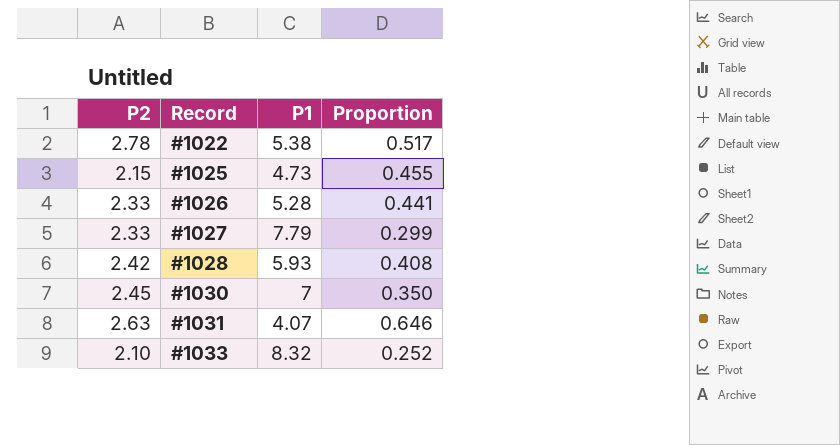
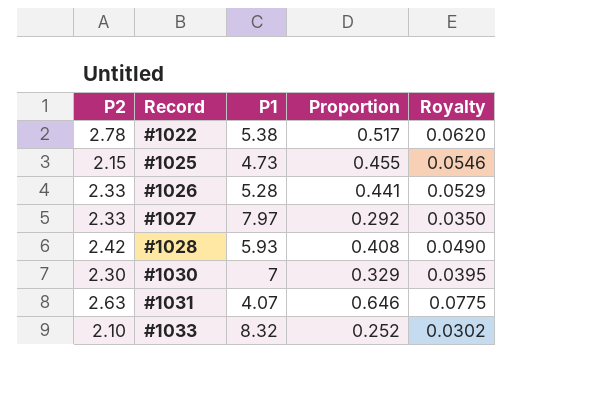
column Royalty | formula: none -> [Proportion] * 0.12
#1027 | P1: 7.79 -> 7.97
#1027 | Proportion: 0.299 -> 0.292
#1030 | P2: 2.45 -> 2.30
#1030 | Proportion: 0.350 -> 0.329

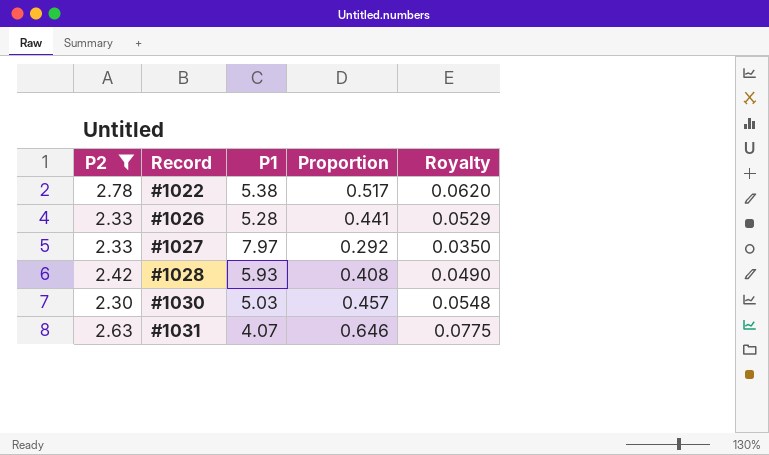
filter: none -> P2 >= 2.30
#1030 | P1: 7 -> 5.03
#1030 | Proportion: 0.329 -> 0.457
#1030 | Royalty: 0.0395 -> 0.0548

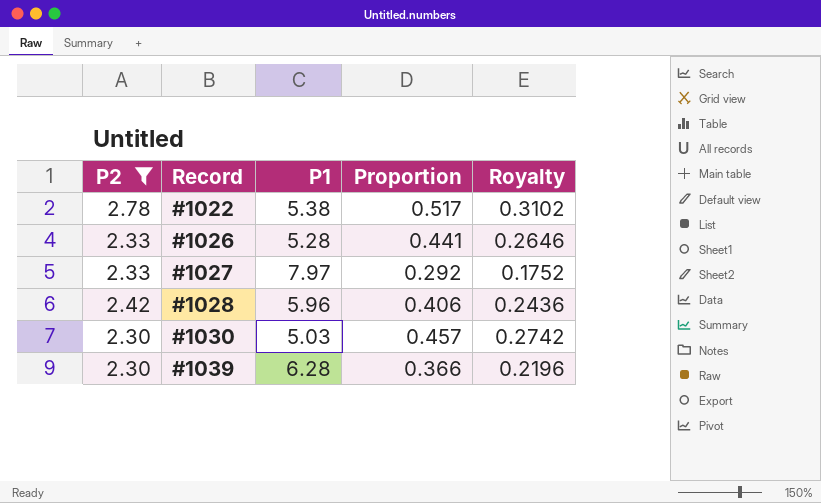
column Royalty | formula: [Proportion] * 0.12 -> [Proportion] * 0.6
row #1031: 2.63 | 4.07 | 0.646 | 0.0775 -> none
#1028 | P1: 5.93 -> 5.96
#1028 | Proportion: 0.408 -> 0.406
row #1039: none -> 2.30 | 6.28 | 0.366 | 0.2196

